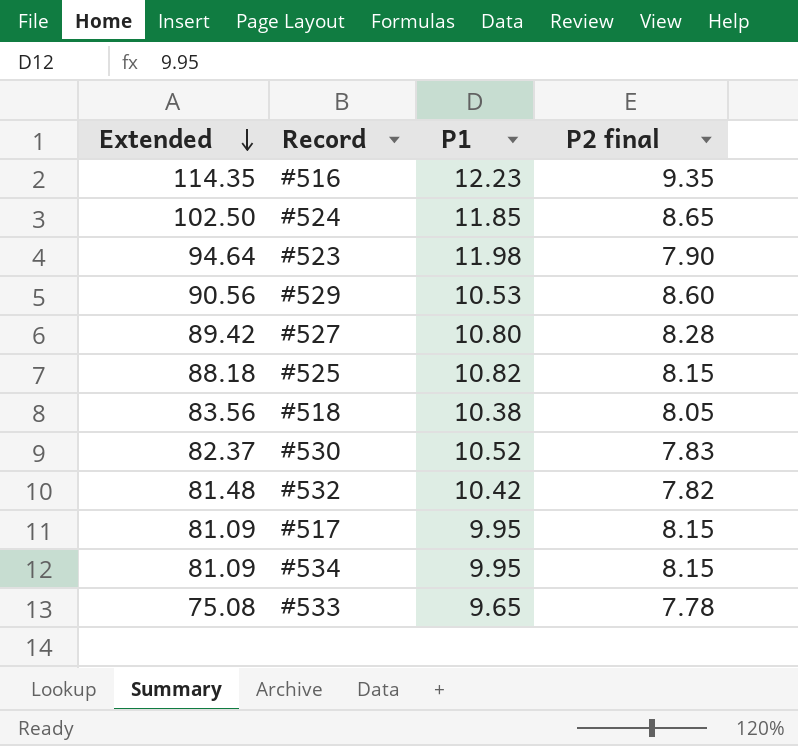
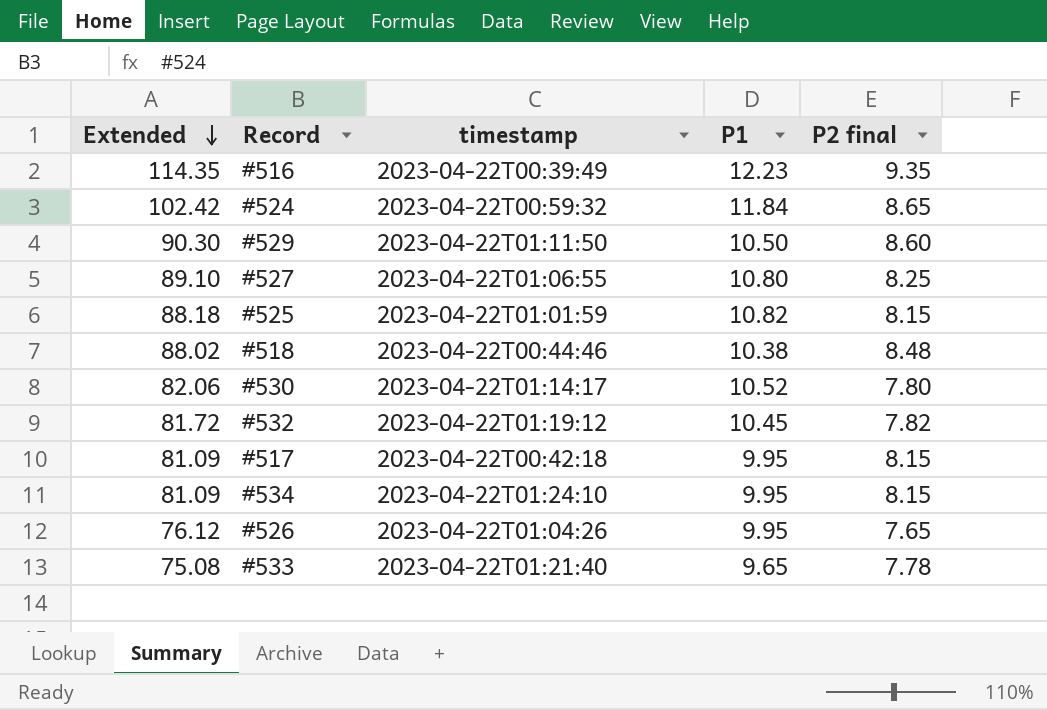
column timestamp | position: none -> 3
row #523: 94.64 | 11.98 | 7.90 -> none
#524 | Extended: 102.50 -> 102.42
#524 | P1: 11.85 -> 11.84
#529 | Extended: 90.56 -> 90.30
#529 | P1: 10.53 -> 10.50
#527 | Extended: 89.42 -> 89.10
#527 | P2 final: 8.28 -> 8.25
#518 | Extended: 83.56 -> 88.02
#518 | P2 final: 8.05 -> 8.48
#530 | Extended: 82.37 -> 82.06
#530 | P2 final: 7.83 -> 7.80
#532 | Extended: 81.48 -> 81.72
#532 | P1: 10.42 -> 10.45
row #526: none -> 76.12 | 2023-04-22T01:04:26 | 9.95 | 7.65

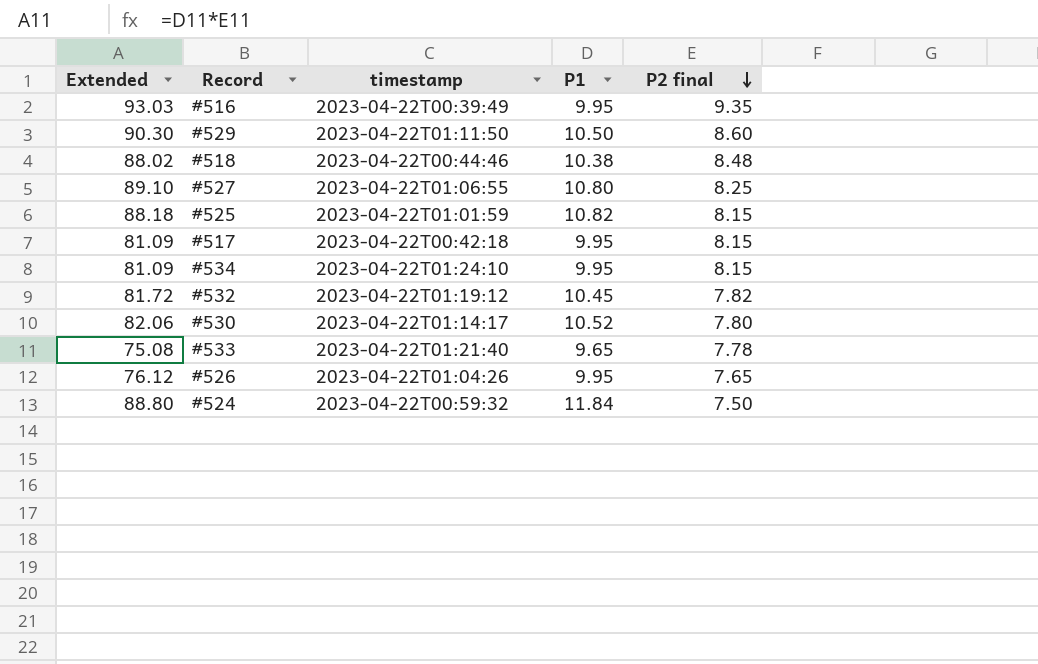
row order: Extended descending -> P2 final descending
#516 | Extended: 114.35 -> 93.03
#516 | P1: 12.23 -> 9.95
#524 | Extended: 102.42 -> 88.80
#524 | P2 final: 8.65 -> 7.50

